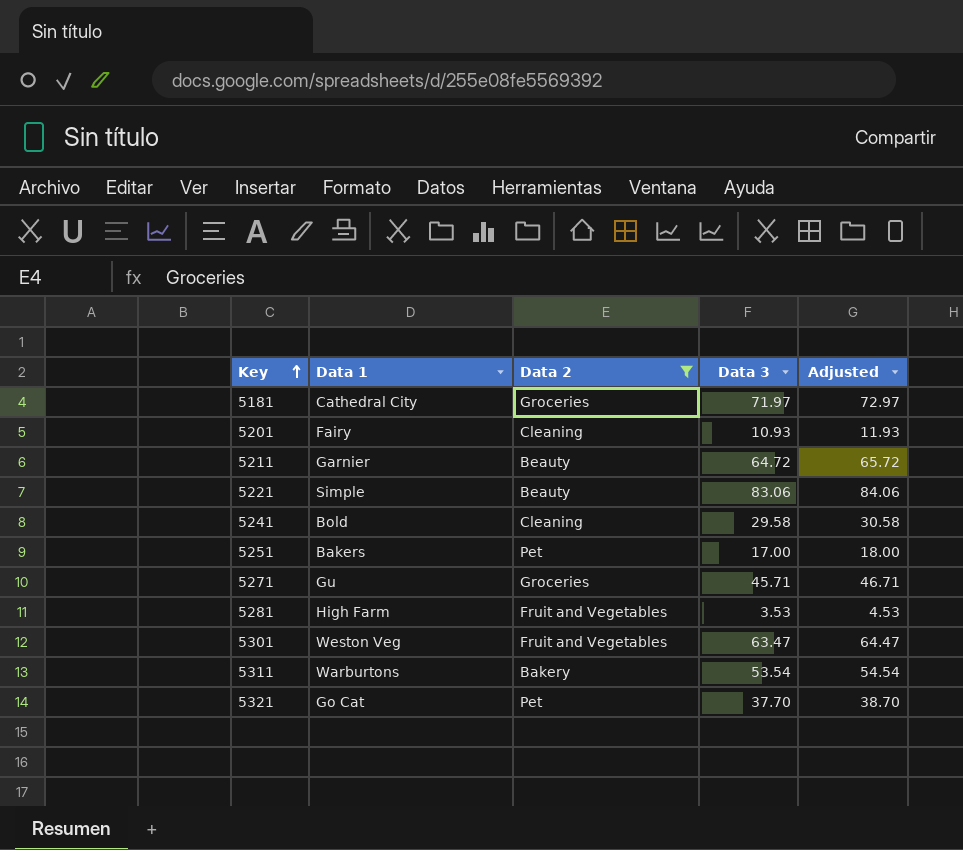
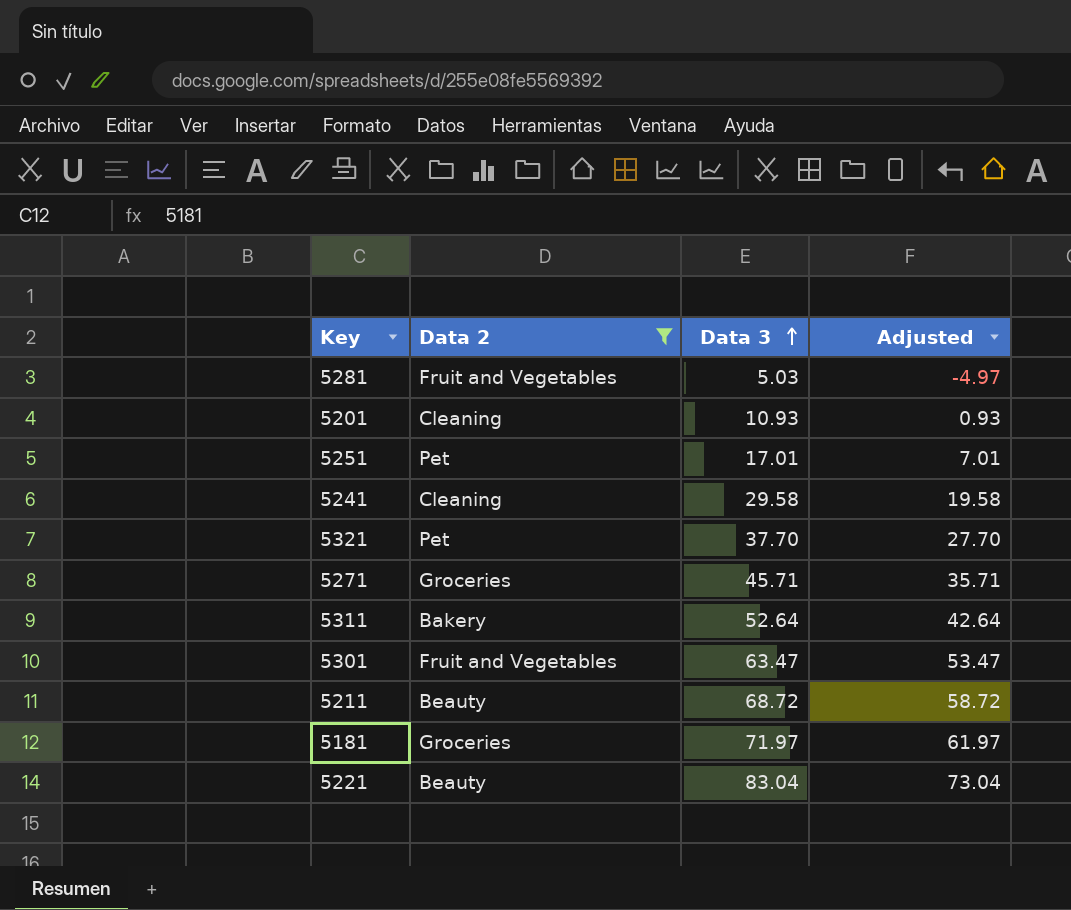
row order: Key ascending -> Data 3 ascending
column Data 1 | position: 2 -> none
column Adjusted | formula: [Data 3] + 1 -> [Data 3] - 10
5281 | Data 3: 3.53 -> 5.03
5251 | Data 3: 17.00 -> 17.01
5311 | Data 3: 53.54 -> 52.64
5211 | Data 3: 64.72 -> 68.72
5221 | Data 3: 83.06 -> 83.04

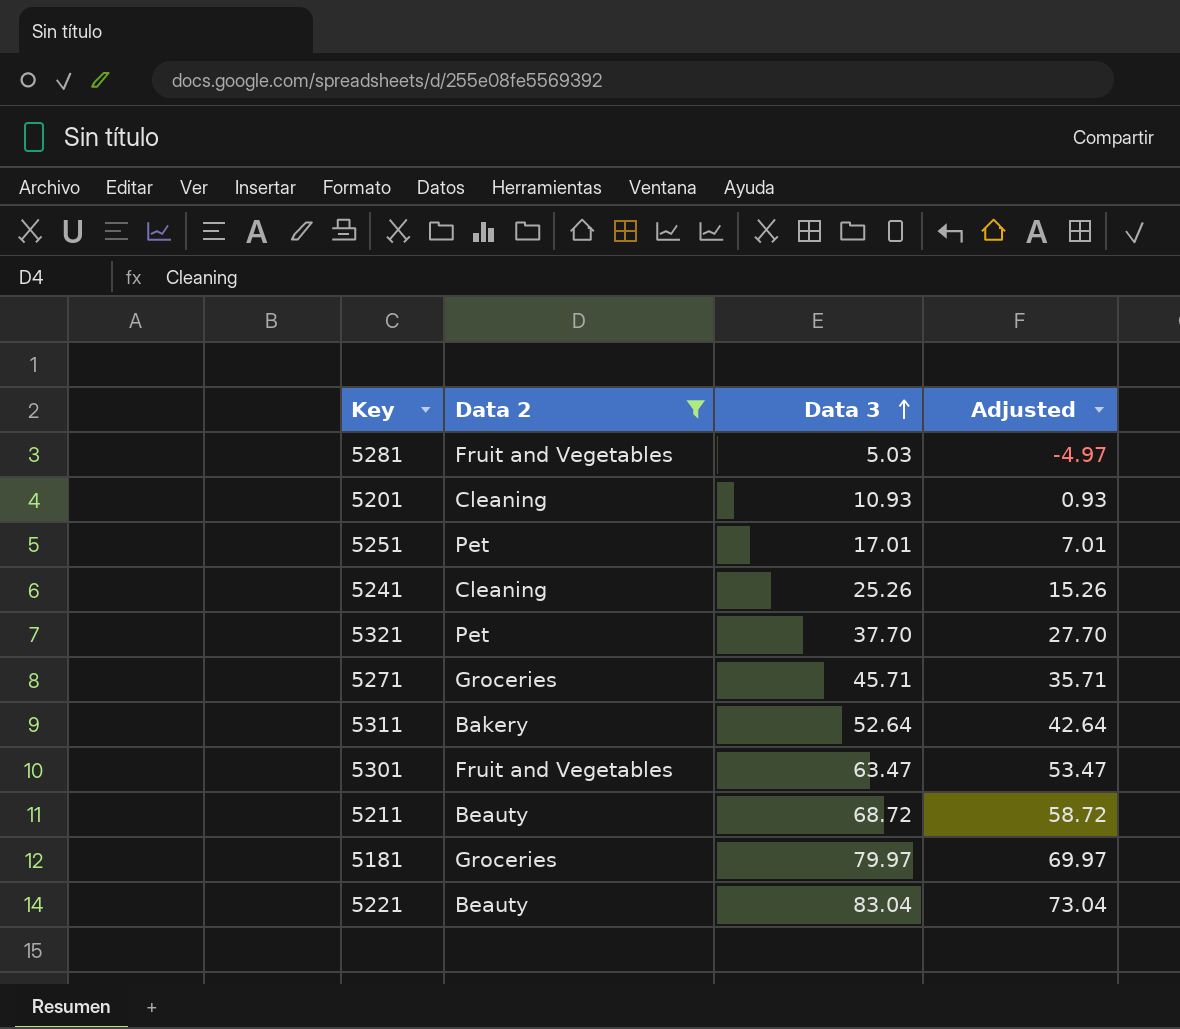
5241 | Data 3: 29.58 -> 25.26
5241 | Adjusted: 19.58 -> 15.26
5181 | Data 3: 71.97 -> 79.97
5181 | Adjusted: 61.97 -> 69.97

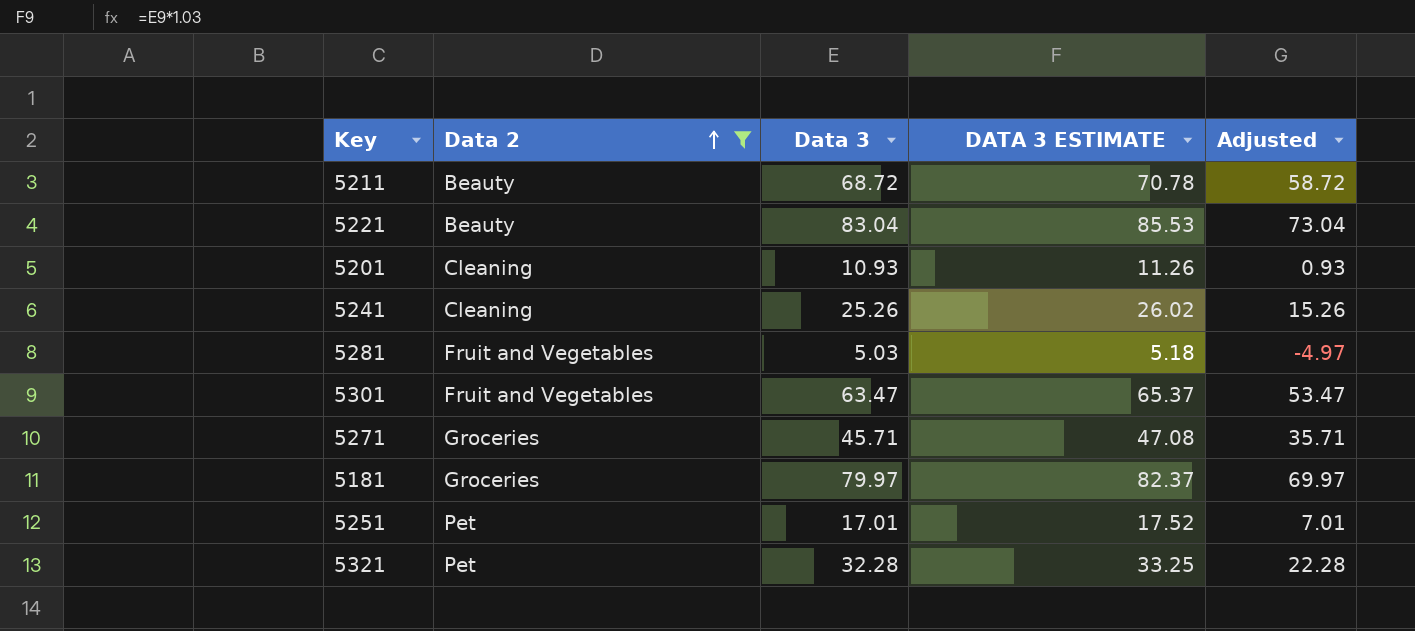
row order: Data 3 ascending -> Data 2 ascending
column DATA 3 ESTIMATE | formula: none -> [Data 3] * 1.03
row 5311: Bakery | 52.64 | 42.64 -> none
5321 | Data 3: 37.70 -> 32.28
5321 | Adjusted: 27.70 -> 22.28

